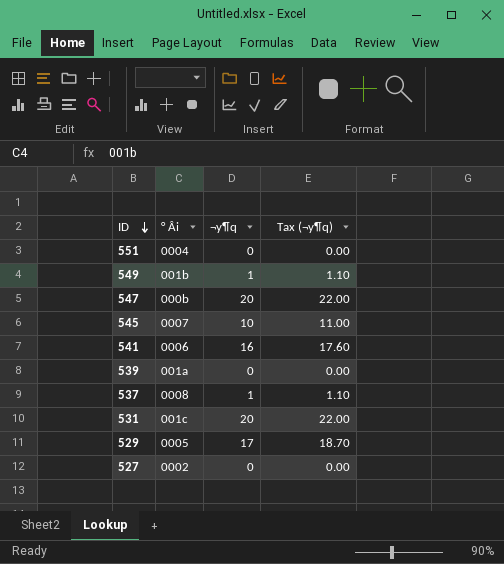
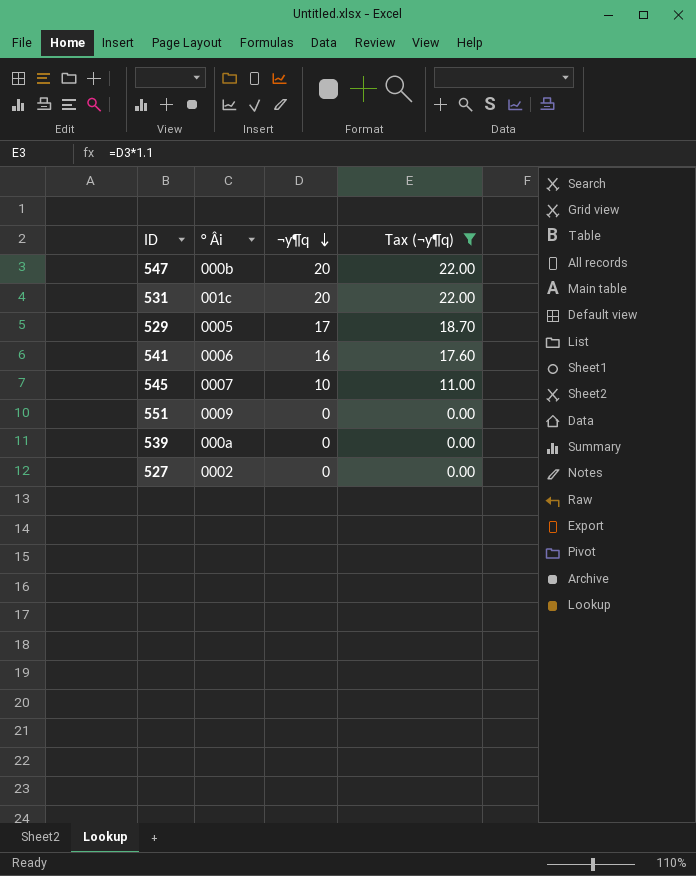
filter: none -> Tax (¬y¶q) != 1.10
row order: ID descending -> ¬y¶q descending
551 | ° Âi: 0004 -> 0009
539 | ° Âi: 001a -> 000a

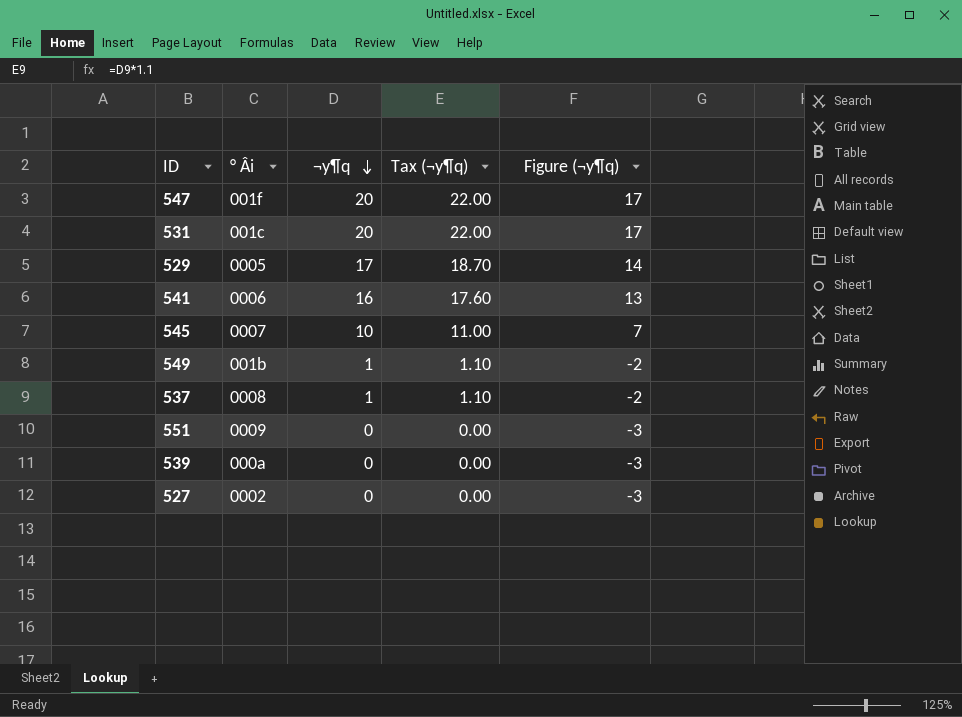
filter: Tax (¬y¶q) != 1.10 -> none
column Figure (¬y¶q) | formula: none -> [¬y¶q] - 3
547 | ° Âi: 000b -> 001f

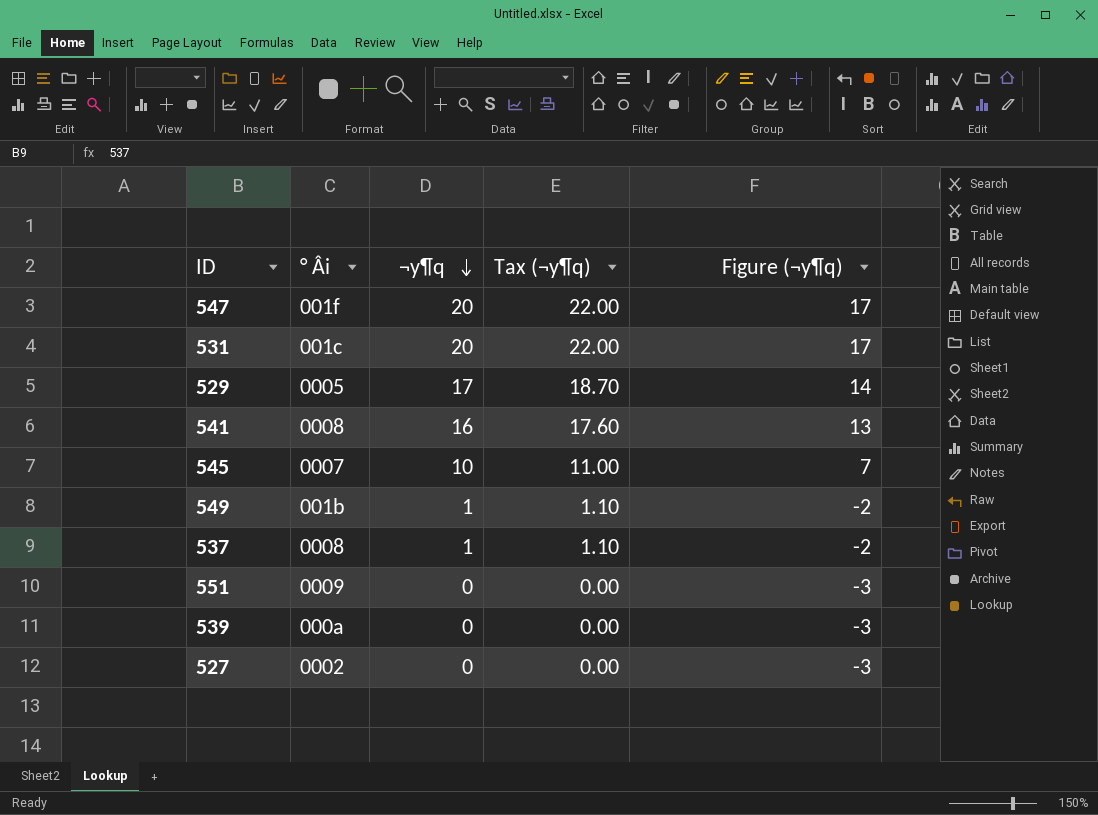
541 | ° Âi: 0006 -> 0008

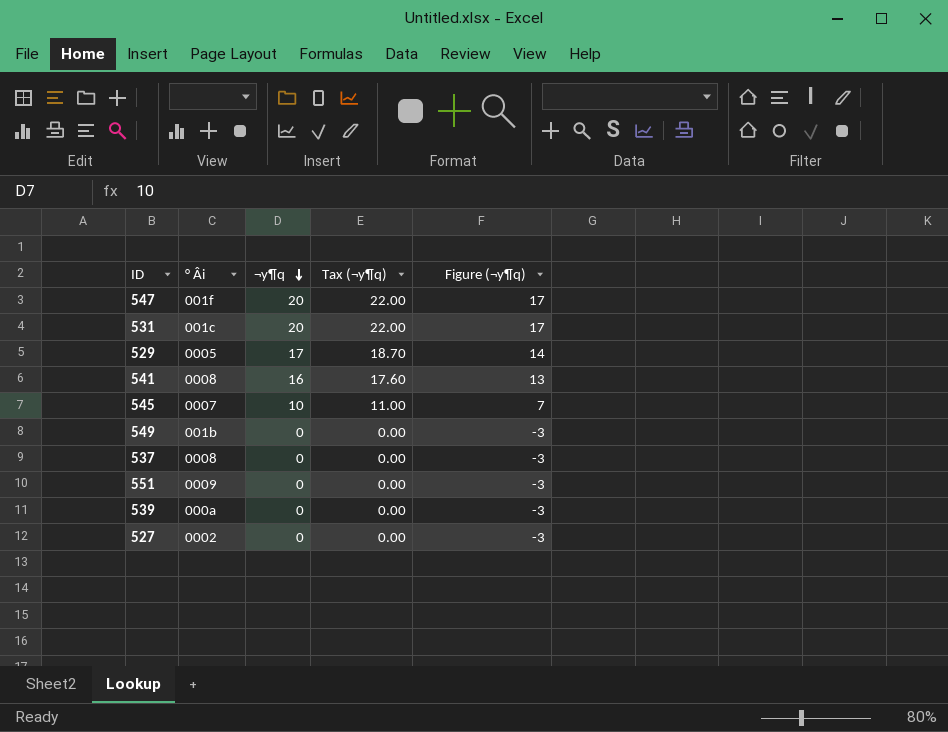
549 | ¬y¶q: 1 -> 0
549 | Tax (¬y¶q): 1.10 -> 0.00
549 | Figure (¬y¶q): -2 -> -3
537 | ¬y¶q: 1 -> 0
537 | Tax (¬y¶q): 1.10 -> 0.00
537 | Figure (¬y¶q): -2 -> -3

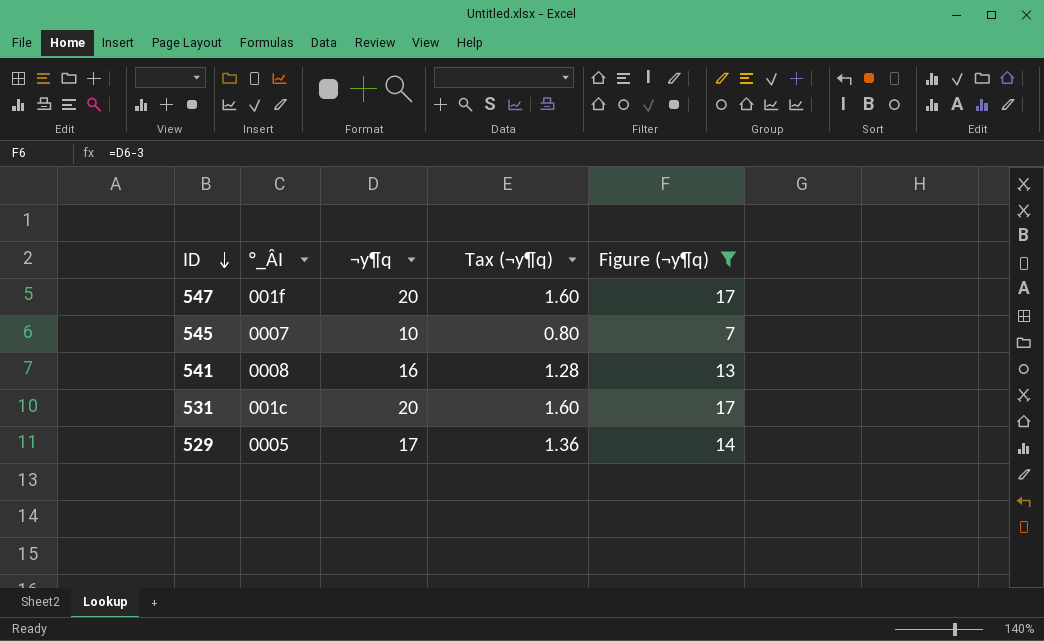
filter: none -> Figure (¬y¶q) != -3
row order: ¬y¶q descending -> ID descending
column name: ° Âi -> °_ÂI
column Tax (¬y¶q) | formula: [¬y¶q] * 1.1 -> [¬y¶q] * 0.08

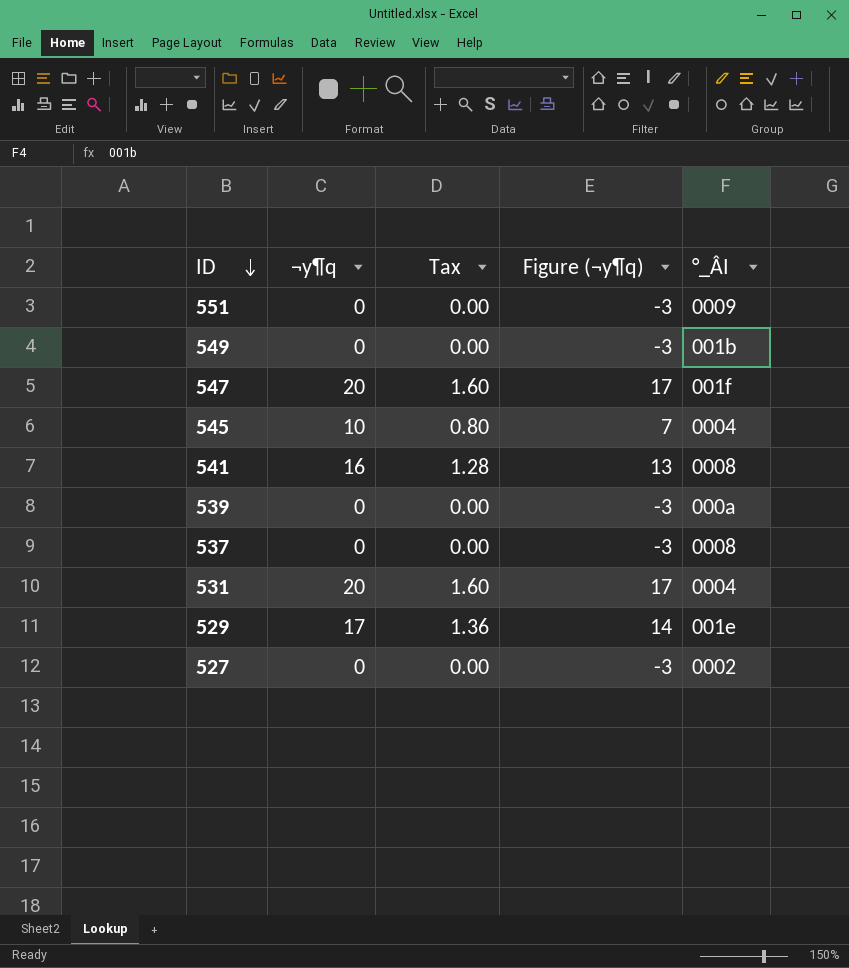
filter: Figure (¬y¶q) != -3 -> none
column name: Tax (¬y¶q) -> Tax
column °_ÂI | position: 2 -> 5
545 | °_ÂI: 0007 -> 0004
531 | °_ÂI: 001c -> 0004
529 | °_ÂI: 0005 -> 001e

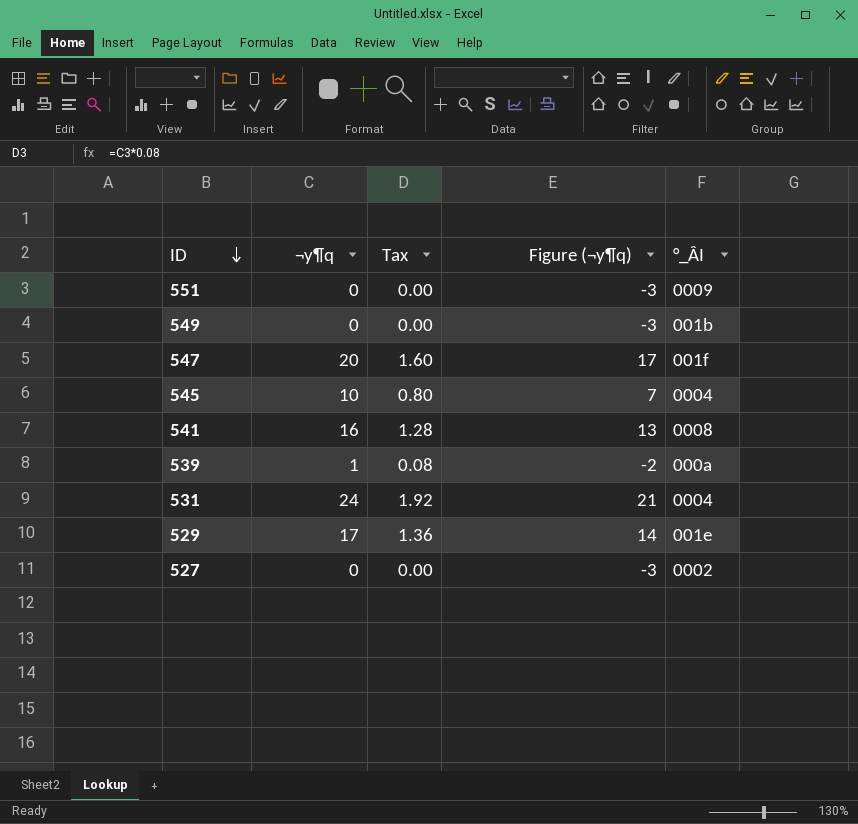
row 537: 0 | 0.00 | -3 | 0008 -> none
539 | ¬y¶q: 0 -> 1
539 | Tax: 0.00 -> 0.08
539 | Figure (¬y¶q): -3 -> -2
531 | ¬y¶q: 20 -> 24
531 | Tax: 1.60 -> 1.92
531 | Figure (¬y¶q): 17 -> 21

